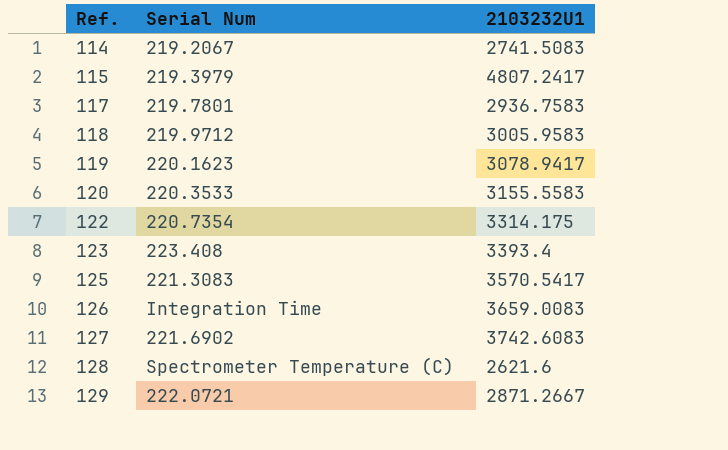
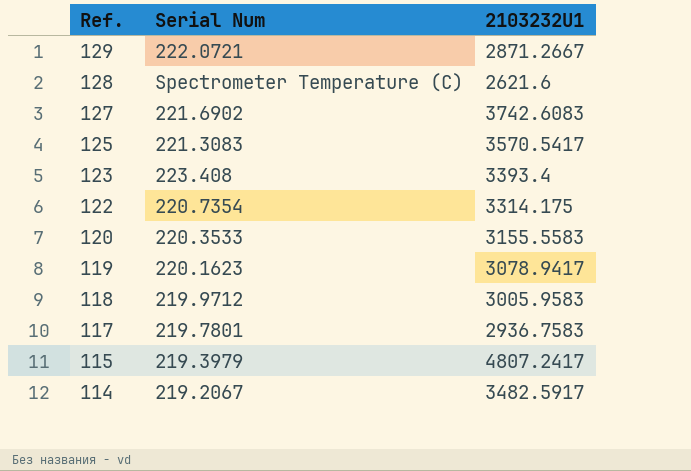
row order: Ref. ascending -> Ref. descending
row 126: Integration Time | 3659.0083 -> none
114 | 2103232U1: 2741.5083 -> 3482.5917

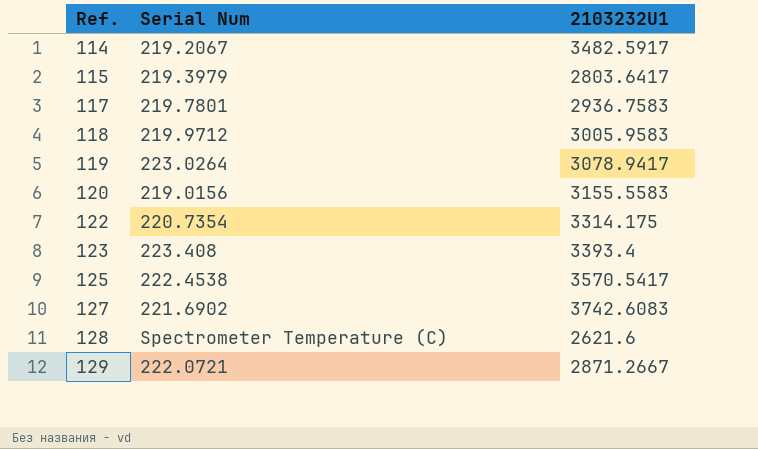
row order: Ref. descending -> Ref. ascending
115 | 2103232U1: 4807.2417 -> 2803.6417
119 | Serial Num: 220.1623 -> 223.0264
120 | Serial Num: 220.3533 -> 219.0156
125 | Serial Num: 221.3083 -> 222.4538

